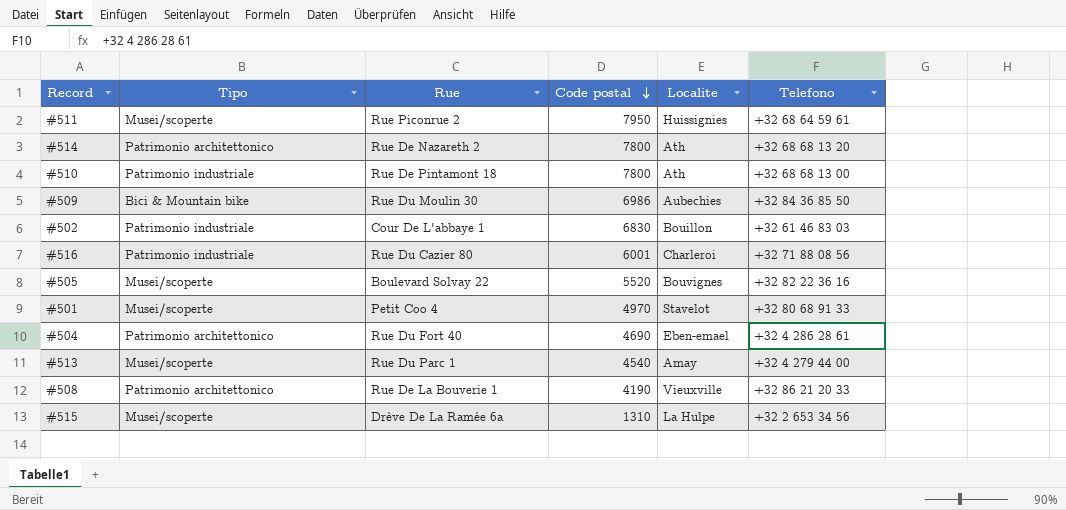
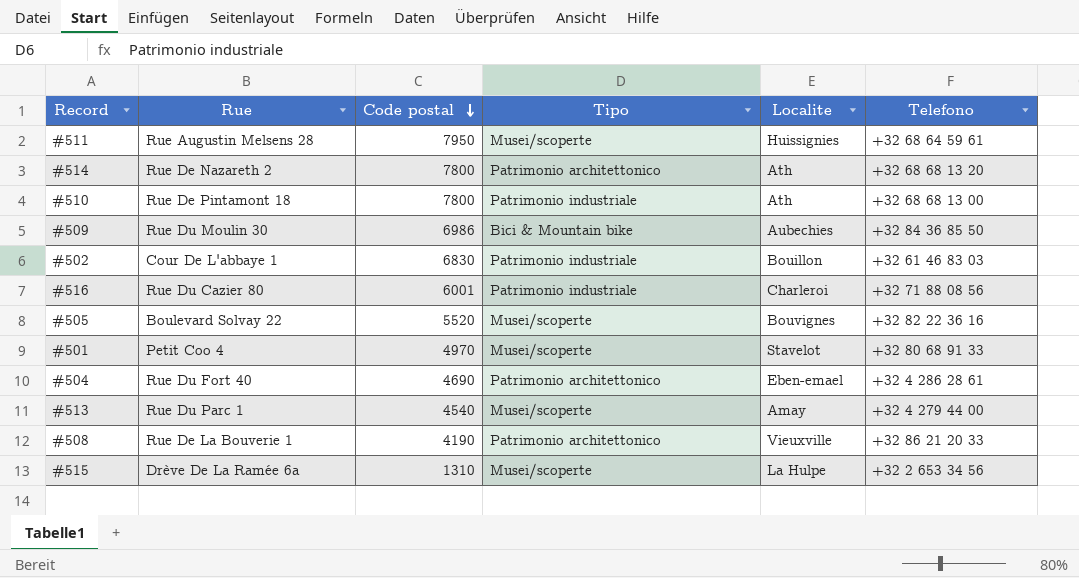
column Tipo | position: 2 -> 4
#511 | Rue: Rue Piconrue 2 -> Rue Augustin Melsens 28

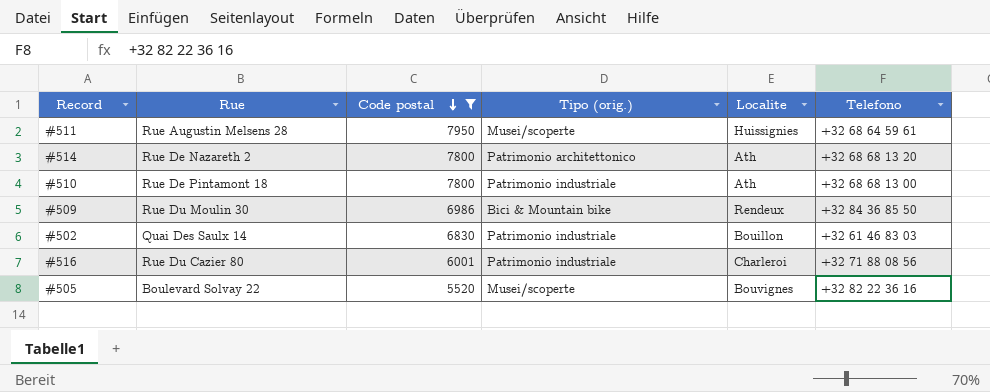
filter: none -> Code postal >= 5520
column name: Tipo -> Tipo (orig.)
#509 | Localite: Aubechies -> Rendeux
#502 | Rue: Cour De L'abbaye 1 -> Quai Des Saulx 14

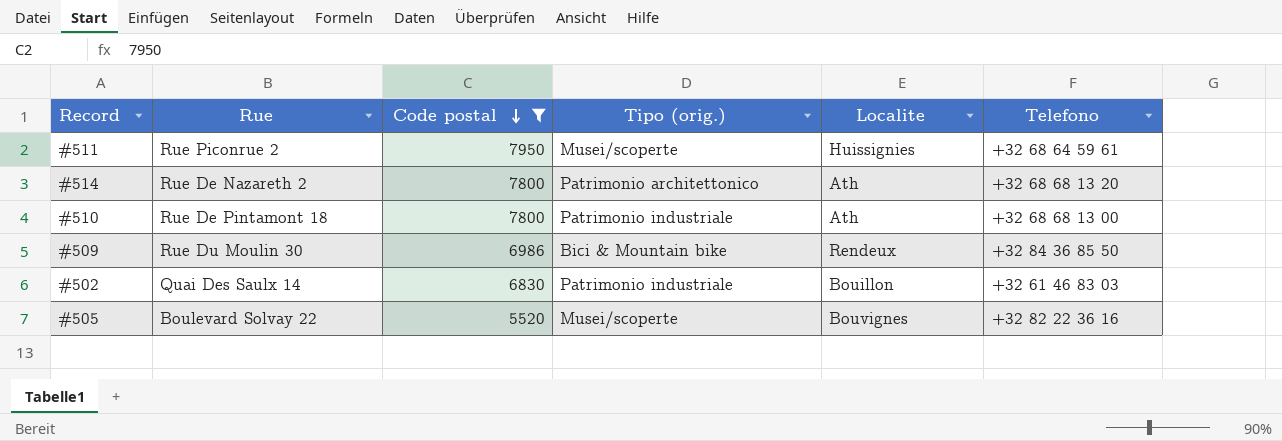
row #516: Rue Du Cazier 80 | 6001 | Patrimonio industriale | Charleroi | +32 71 88 08 56 -> none
#511 | Rue: Rue Augustin Melsens 28 -> Rue Piconrue 2

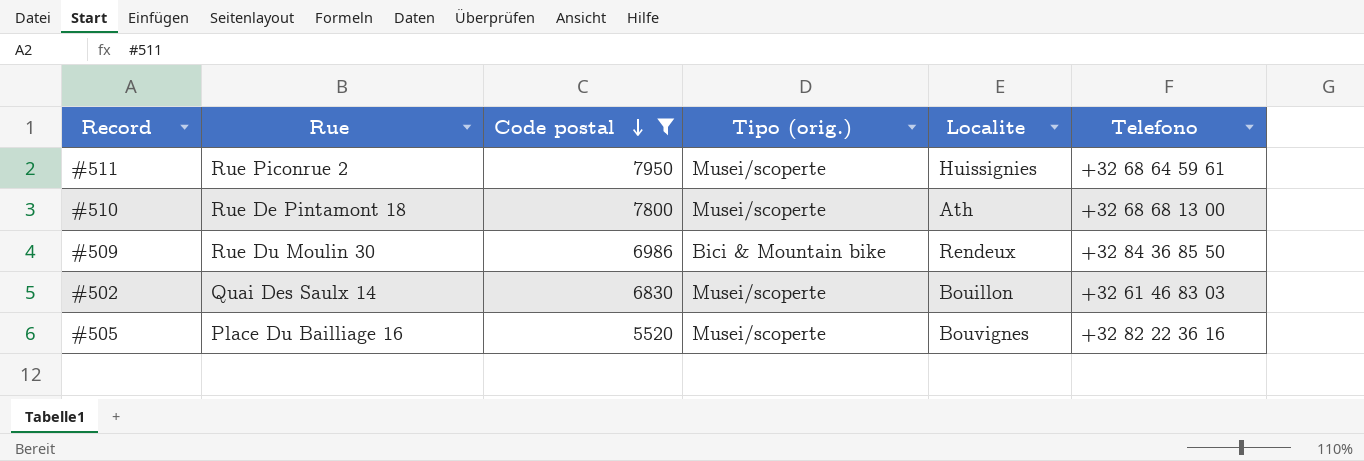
row #514: Rue De Nazareth 2 | 7800 | Patrimonio architettonico | Ath | +32 68 68 13 20 -> none
#510 | Tipo (orig.): Patrimonio industriale -> Musei/scoperte
#502 | Tipo (orig.): Patrimonio industriale -> Musei/scoperte
#505 | Rue: Boulevard Solvay 22 -> Place Du Bailliage 16

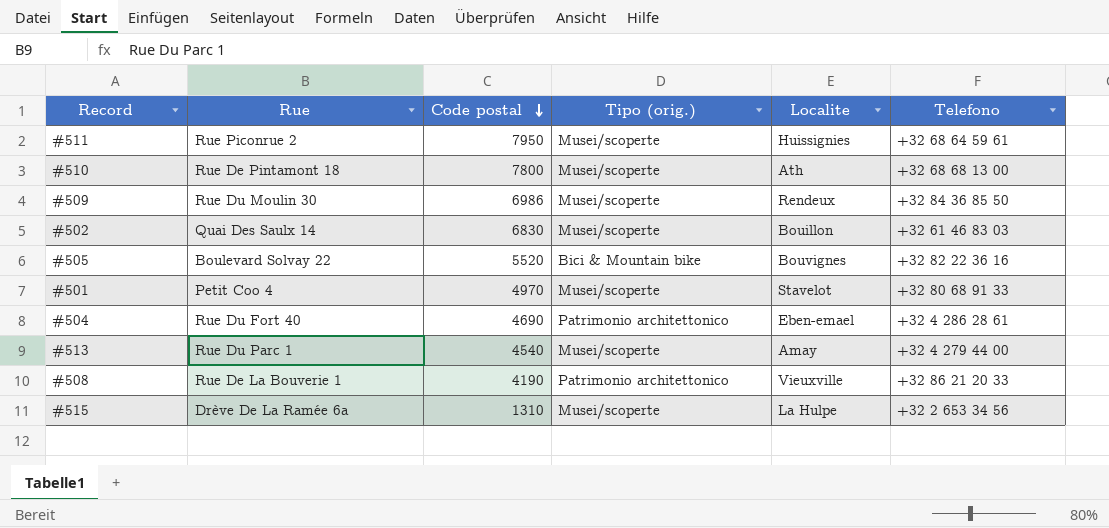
filter: Code postal >= 5520 -> none
#509 | Tipo (orig.): Bici & Mountain bike -> Musei/scoperte
#505 | Rue: Place Du Bailliage 16 -> Boulevard Solvay 22
#505 | Tipo (orig.): Musei/scoperte -> Bici & Mountain bike

